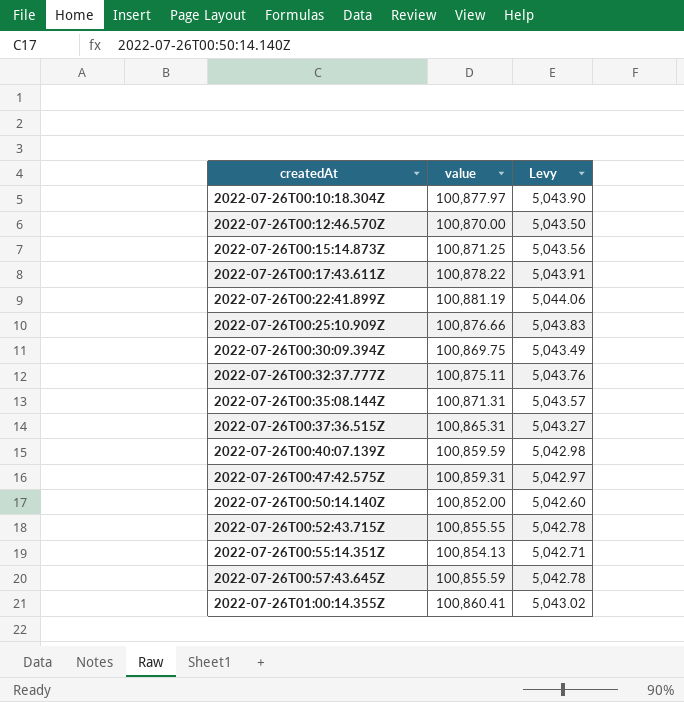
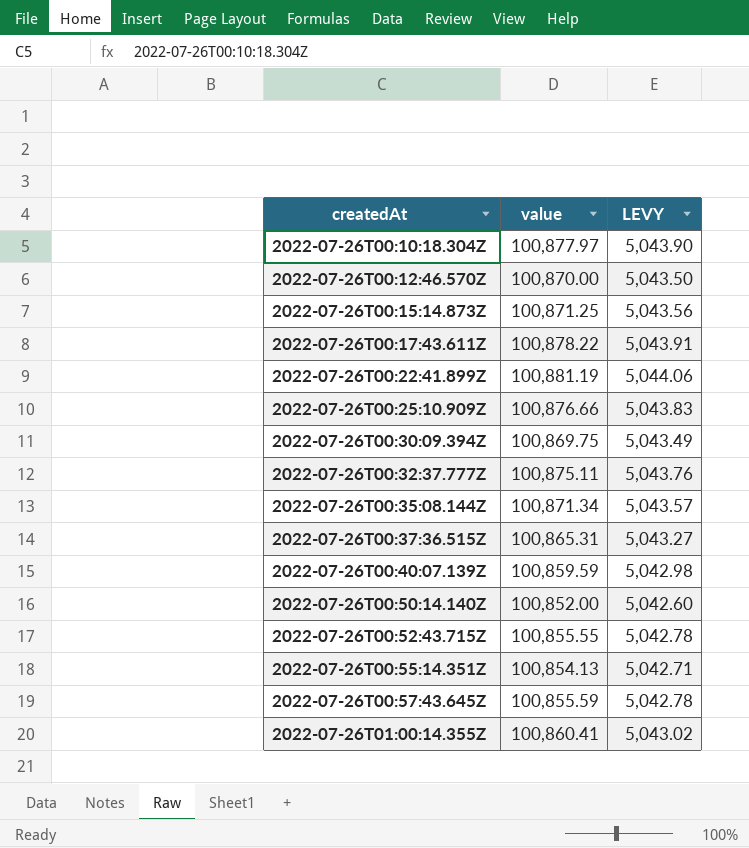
column name: Levy -> LEVY
row 2022-07-26T00:47:42.575Z: 100,859.31 | 5,042.97 -> none
2022-07-26T00:35:08.144Z | value: 100,871.31 -> 100,871.34

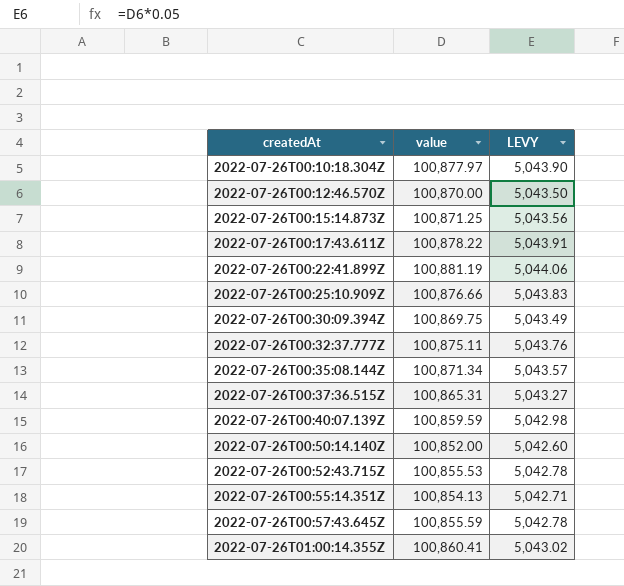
2022-07-26T00:52:43.715Z | value: 100,855.55 -> 100,855.53

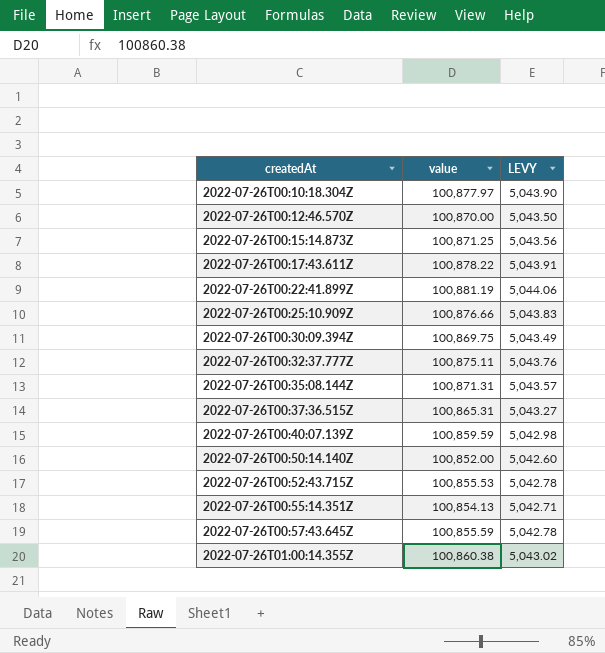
2022-07-26T00:35:08.144Z | value: 100,871.34 -> 100,871.31
2022-07-26T01:00:14.355Z | value: 100,860.41 -> 100,860.38

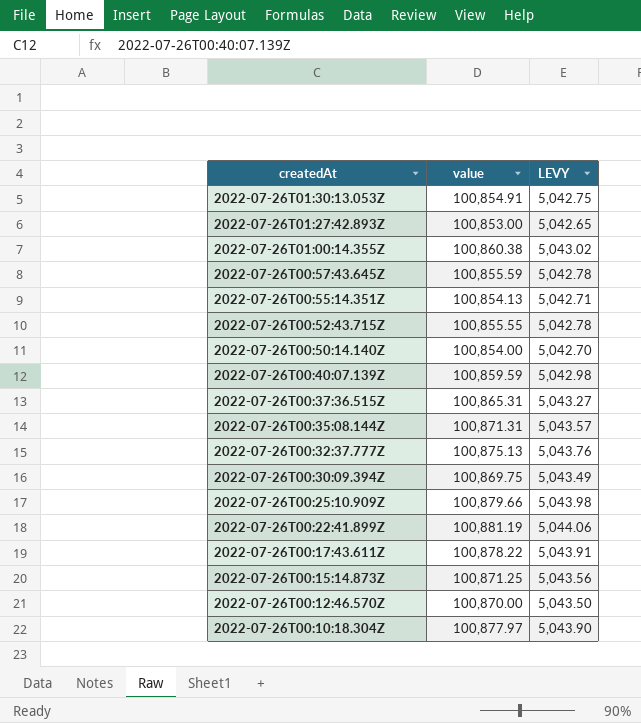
row order: createdAt ascending -> createdAt descending
row 2022-07-26T01:30:13.053Z: none -> 100,854.91 | 5,042.75
row 2022-07-26T01:27:42.893Z: none -> 100,853.00 | 5,042.65
2022-07-26T00:52:43.715Z | value: 100,855.53 -> 100,855.55
2022-07-26T00:50:14.140Z | value: 100,852.00 -> 100,854.00
2022-07-26T00:50:14.140Z | LEVY: 5,042.60 -> 5,042.70
2022-07-26T00:32:37.777Z | value: 100,875.11 -> 100,875.13
2022-07-26T00:25:10.909Z | value: 100,876.66 -> 100,879.66
2022-07-26T00:25:10.909Z | LEVY: 5,043.83 -> 5,043.98

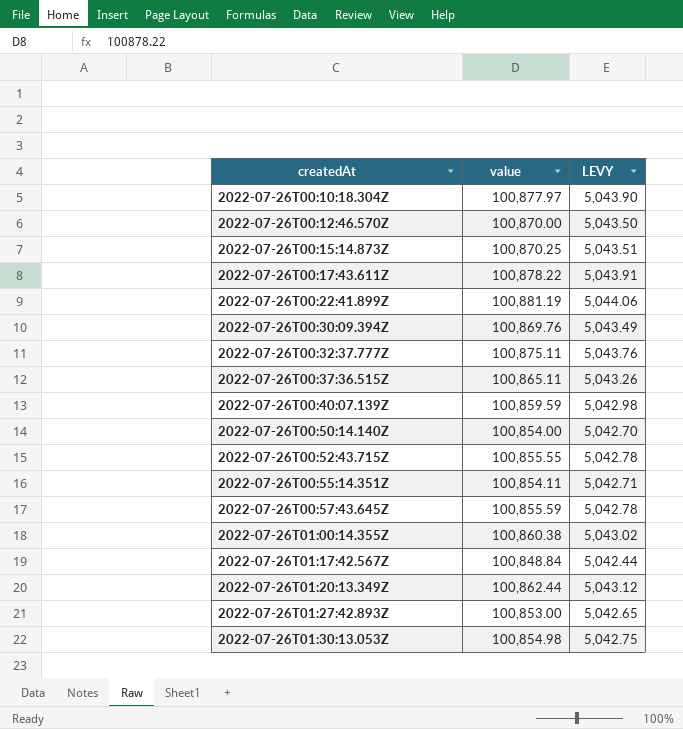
row order: createdAt descending -> createdAt ascending
row 2022-07-26T00:35:08.144Z: 100,871.31 | 5,043.57 -> none
row 2022-07-26T00:25:10.909Z: 100,879.66 | 5,043.98 -> none
2022-07-26T00:15:14.873Z | value: 100,871.25 -> 100,870.25
2022-07-26T00:15:14.873Z | LEVY: 5,043.56 -> 5,043.51
2022-07-26T00:30:09.394Z | value: 100,869.75 -> 100,869.76
2022-07-26T00:32:37.777Z | value: 100,875.13 -> 100,875.11
2022-07-26T00:37:36.515Z | value: 100,865.31 -> 100,865.11
2022-07-26T00:37:36.515Z | LEVY: 5,043.27 -> 5,043.26
2022-07-26T00:55:14.351Z | value: 100,854.13 -> 100,854.11
row 2022-07-26T01:17:42.567Z: none -> 100,848.84 | 5,042.44
row 2022-07-26T01:20:13.349Z: none -> 100,862.44 | 5,043.12
2022-07-26T01:30:13.053Z | value: 100,854.91 -> 100,854.98

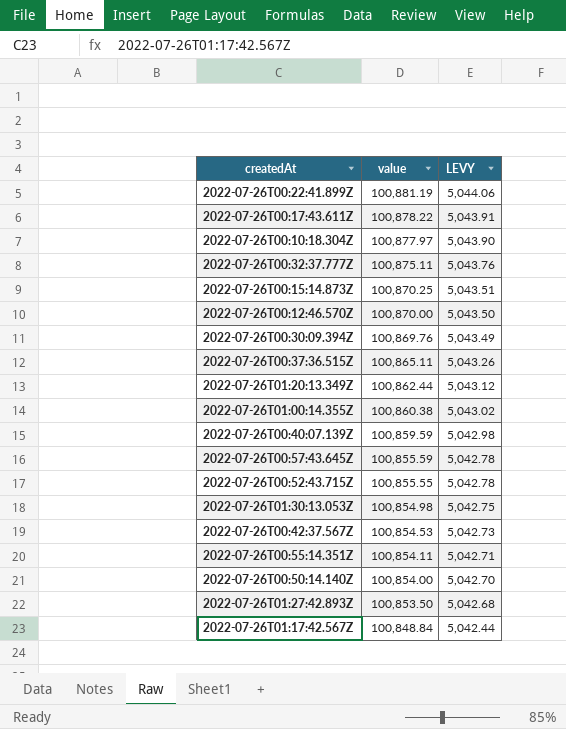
row order: createdAt ascending -> value descending
row 2022-07-26T00:42:37.567Z: none -> 100,854.53 | 5,042.73
2022-07-26T01:27:42.893Z | value: 100,853.00 -> 100,853.50
2022-07-26T01:27:42.893Z | LEVY: 5,042.65 -> 5,042.68

